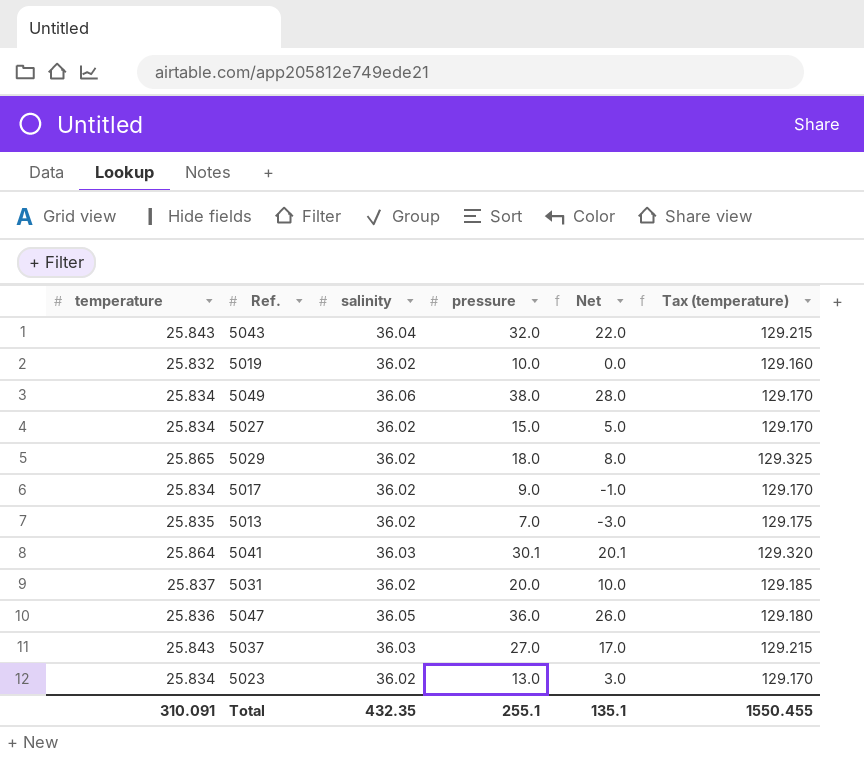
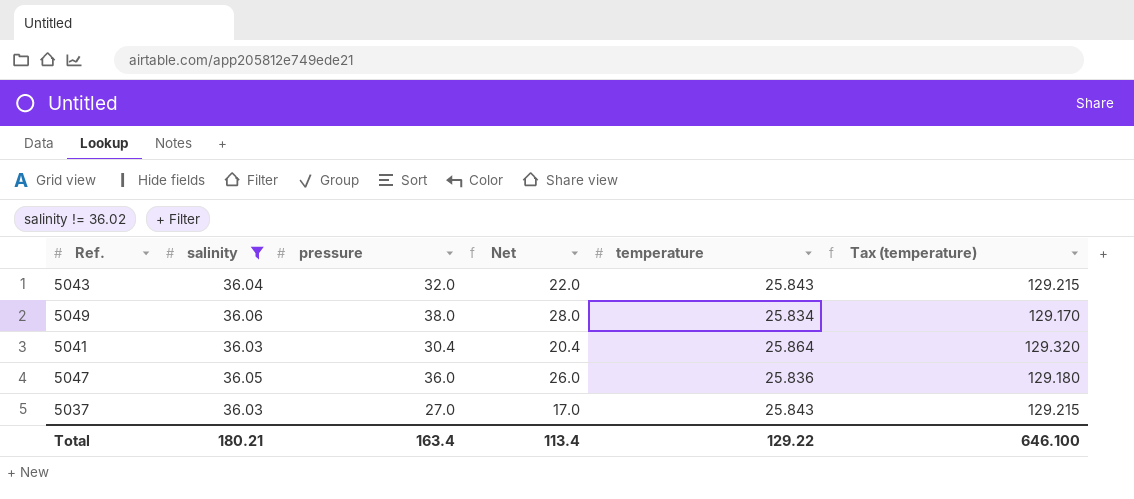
filter: none -> salinity != 36.02
column temperature | position: 1 -> 5
5041 | pressure: 30.1 -> 30.4
5041 | Net: 20.1 -> 20.4
Total | salinity: 432.35 -> 180.21
Total | pressure: 255.1 -> 163.4
Total | Net: 135.1 -> 113.4
Total | temperature: 310.091 -> 129.22
Total | Tax (temperature): 1550.455 -> 646.100

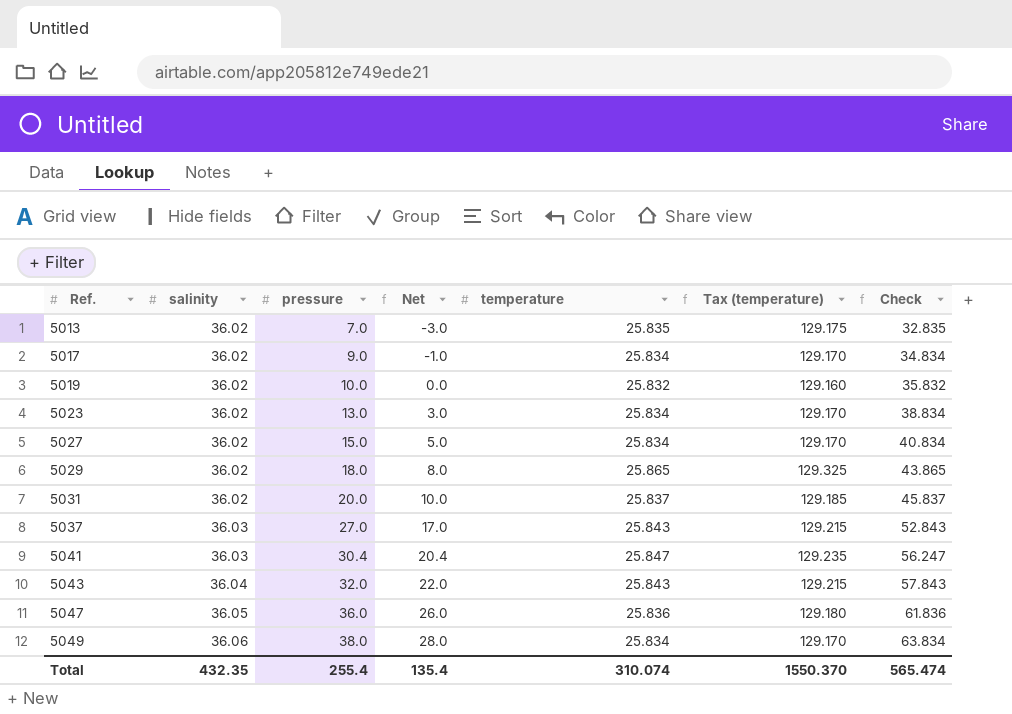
filter: salinity != 36.02 -> none
row order: none -> Ref. ascending
column Check | formula: none -> [pressure] + [temperature]
5041 | temperature: 25.864 -> 25.847
5041 | Tax (temperature): 129.320 -> 129.235
Total | salinity: 180.21 -> 432.35
Total | pressure: 163.4 -> 255.4
Total | Net: 113.4 -> 135.4
Total | temperature: 129.22 -> 310.074
Total | Tax (temperature): 646.100 -> 1550.370

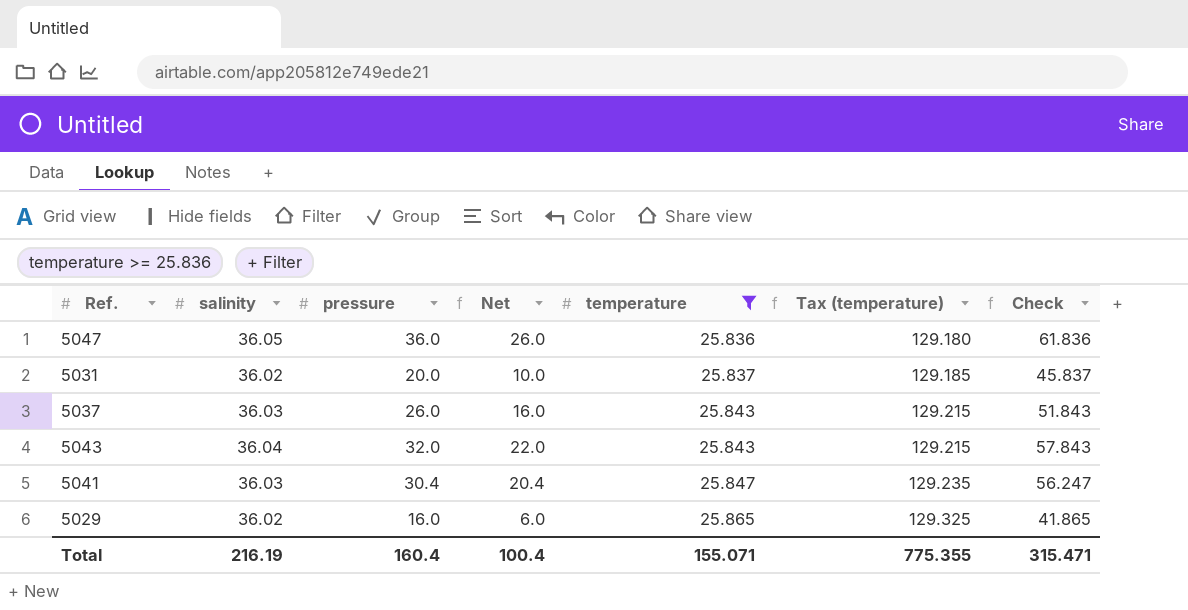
filter: none -> temperature >= 25.836
row order: Ref. ascending -> temperature ascending
5037 | pressure: 27.0 -> 26.0
5037 | Net: 17.0 -> 16.0
5037 | Check: 52.843 -> 51.843
5029 | pressure: 18.0 -> 16.0
5029 | Net: 8.0 -> 6.0
5029 | Check: 43.865 -> 41.865
Total | salinity: 432.35 -> 216.19
Total | pressure: 255.4 -> 160.4
Total | Net: 135.4 -> 100.4
Total | temperature: 310.074 -> 155.071
Total | Tax (temperature): 1550.370 -> 775.355
Total | Check: 565.474 -> 315.471

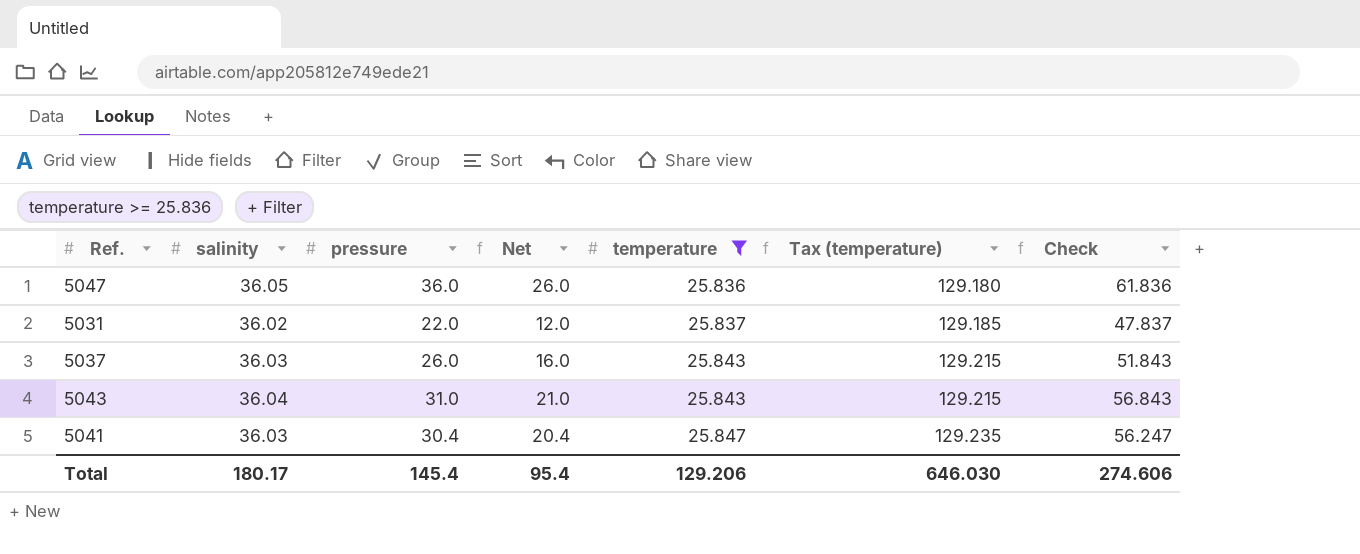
row 5029: 36.02 | 16.0 | 6.0 | 25.865 | 129.325 | 41.865 -> none
5031 | pressure: 20.0 -> 22.0
5031 | Net: 10.0 -> 12.0
5031 | Check: 45.837 -> 47.837
5043 | pressure: 32.0 -> 31.0
5043 | Net: 22.0 -> 21.0
5043 | Check: 57.843 -> 56.843
Total | salinity: 216.19 -> 180.17
Total | pressure: 160.4 -> 145.4
Total | Net: 100.4 -> 95.4
Total | temperature: 155.071 -> 129.206
Total | Tax (temperature): 775.355 -> 646.030
Total | Check: 315.471 -> 274.606

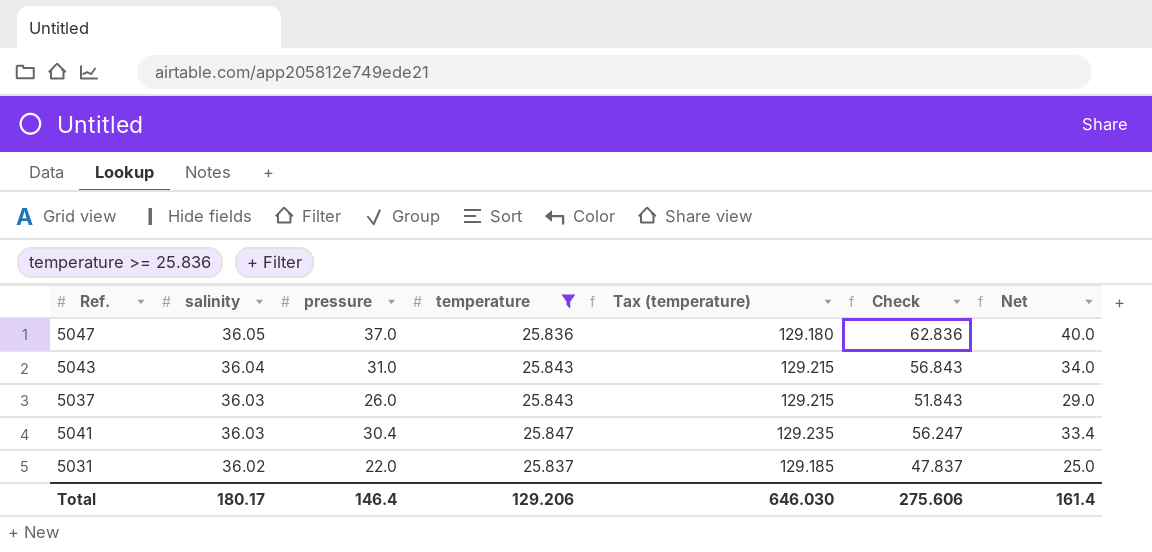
row order: temperature ascending -> salinity descending
column Net | formula: [pressure] - 10 -> [pressure] + 3
column Net | position: 4 -> 7
5047 | pressure: 36.0 -> 37.0
5047 | Check: 61.836 -> 62.836
Total | pressure: 145.4 -> 146.4
Total | Check: 274.606 -> 275.606
Total | Net: 95.4 -> 161.4

